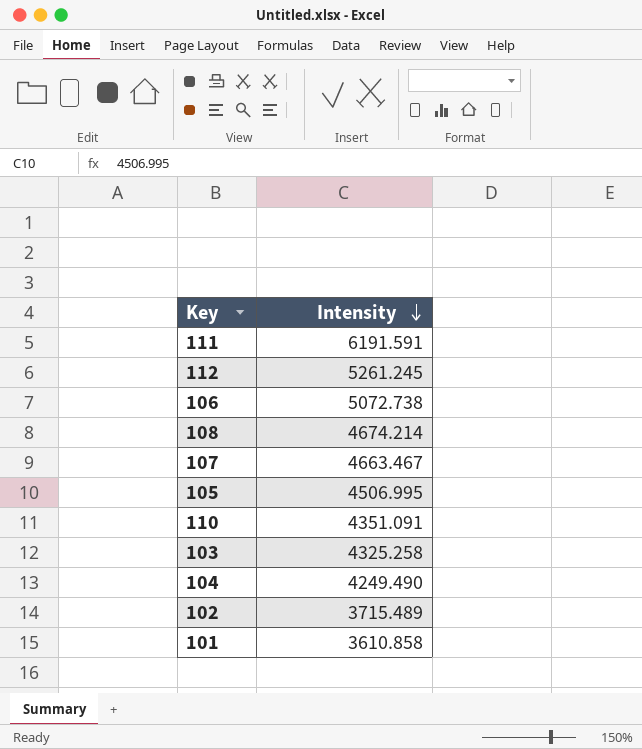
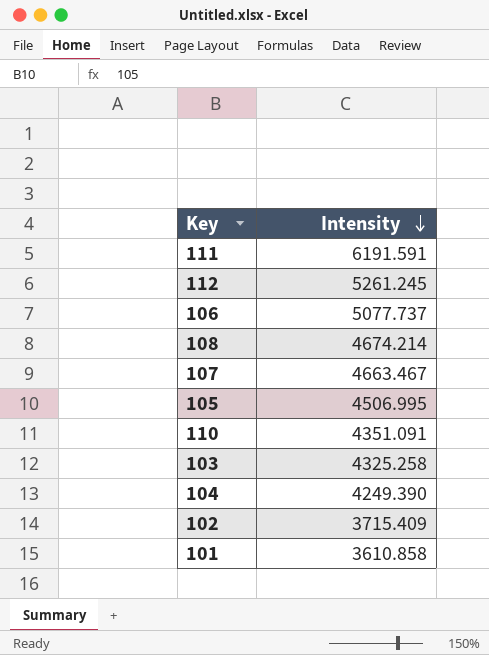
106 | Intensity: 5072.738 -> 5077.737
104 | Intensity: 4249.490 -> 4249.390
102 | Intensity: 3715.489 -> 3715.409

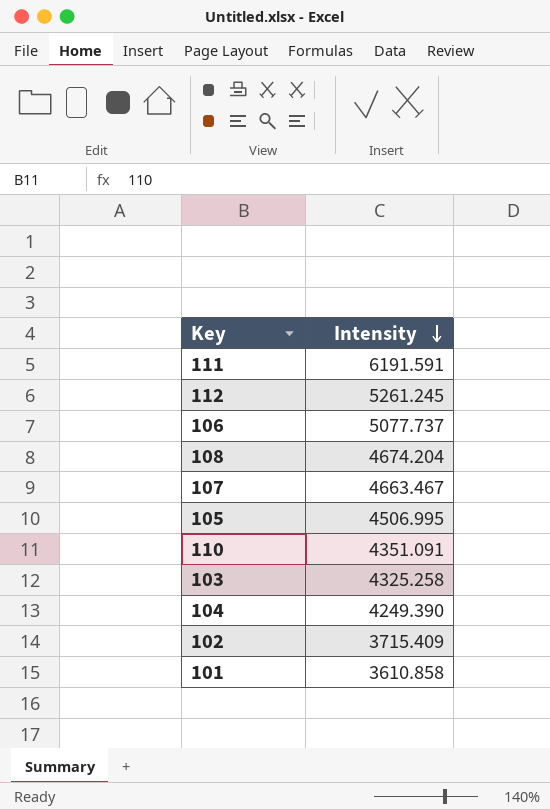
108 | Intensity: 4674.214 -> 4674.204

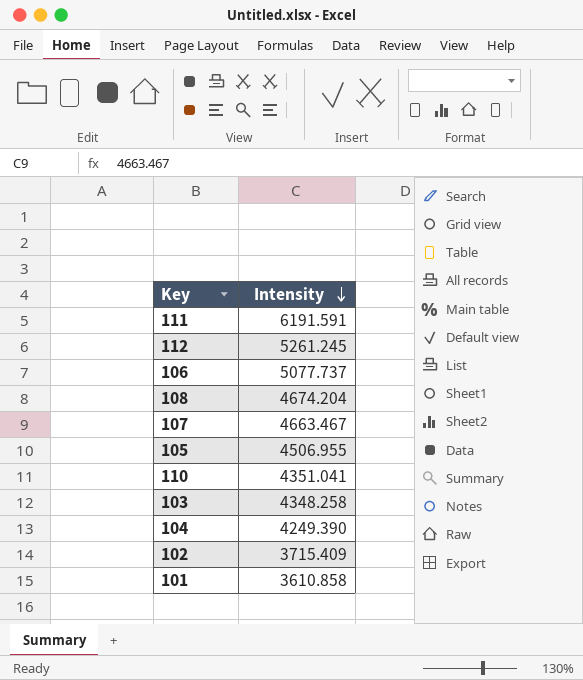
105 | Intensity: 4506.995 -> 4506.955
110 | Intensity: 4351.091 -> 4351.041
103 | Intensity: 4325.258 -> 4348.258

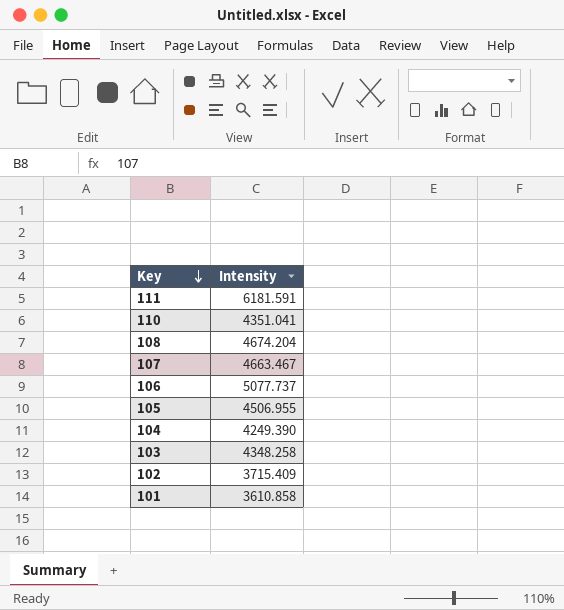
row order: Intensity descending -> Key descending
row 112: 5261.245 -> none
111 | Intensity: 6191.591 -> 6181.591

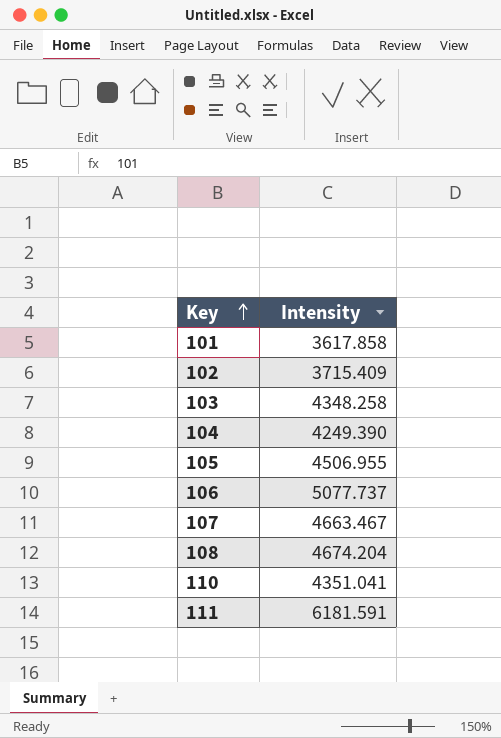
row order: Key descending -> Key ascending
101 | Intensity: 3610.858 -> 3617.858

